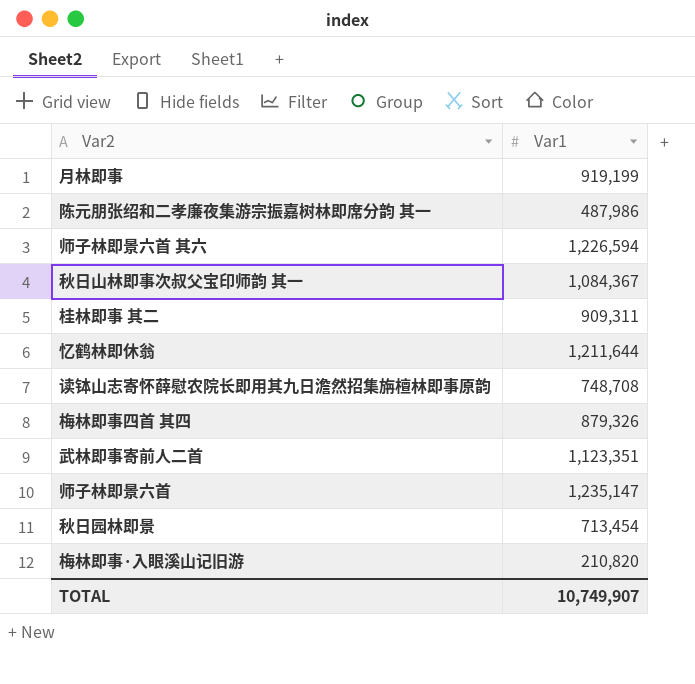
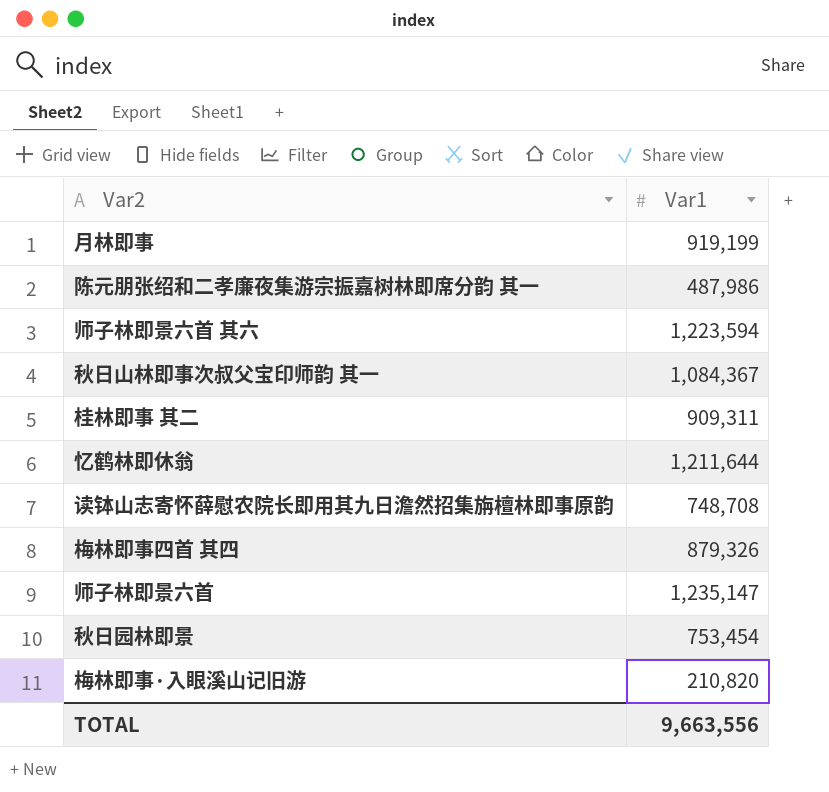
row 武林即事寄前人二首: 1,123,351 -> none
师子林即景六首 其六 | Var1: 1,226,594 -> 1,223,594
秋日园林即景 | Var1: 713,454 -> 753,454
TOTAL | Var1: 10,749,907 -> 9,663,556

